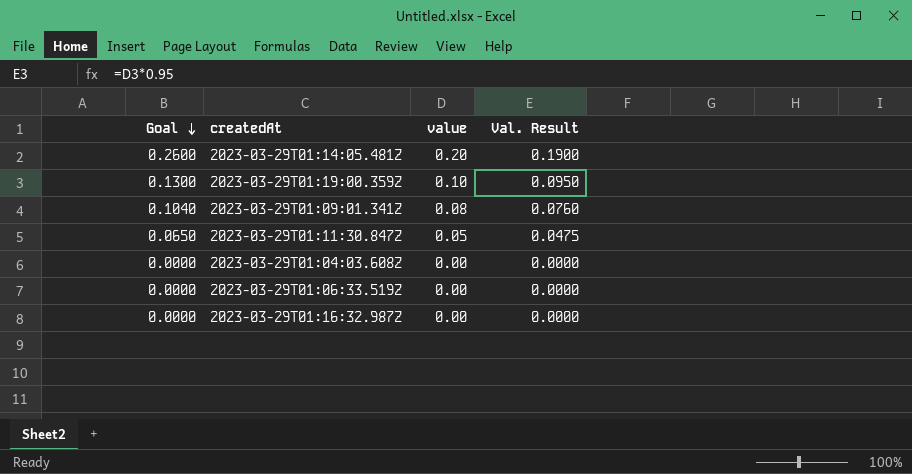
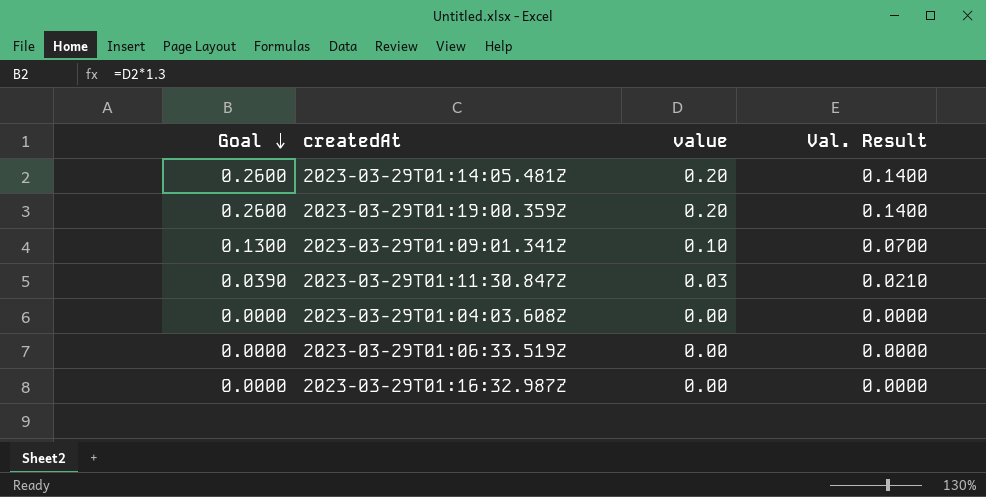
column Val. Result | formula: [value] * 0.95 -> [value] * 0.7
2023-03-29T01:19:00.359Z | Goal: 0.1300 -> 0.2600
2023-03-29T01:19:00.359Z | value: 0.10 -> 0.20
2023-03-29T01:09:01.341Z | Goal: 0.1040 -> 0.1300
2023-03-29T01:09:01.341Z | value: 0.08 -> 0.10
2023-03-29T01:11:30.847Z | Goal: 0.0650 -> 0.0390
2023-03-29T01:11:30.847Z | value: 0.05 -> 0.03

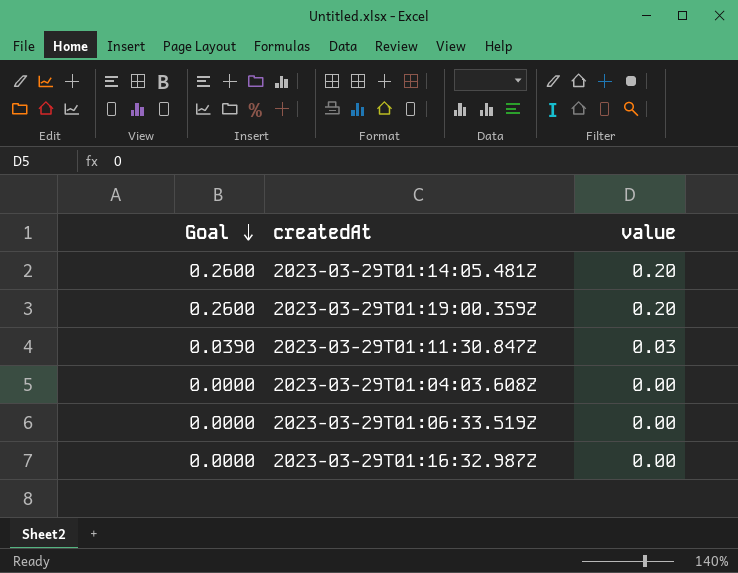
column Val. Result | formula: [value] * 0.7 -> none
row 2023-03-29T01:09:01.341Z: 0.1300 | 0.10 | 0.0700 -> none

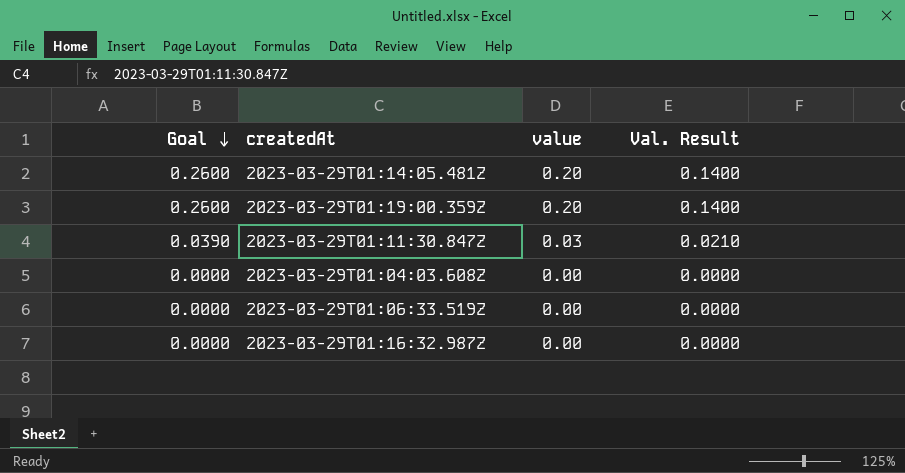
column Val. Result | formula: none -> [value] * 0.7

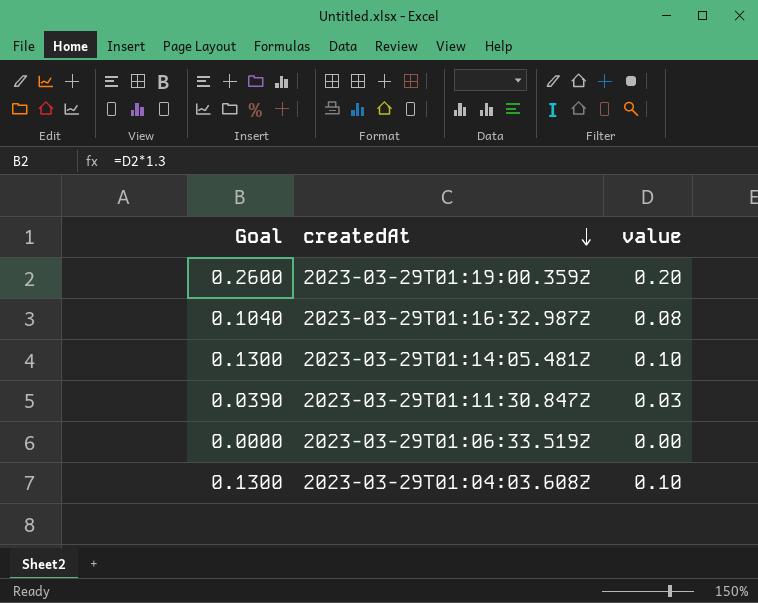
row order: Goal descending -> createdAt descending
column Val. Result | formula: [value] * 0.7 -> none
2023-03-29T01:16:32.987Z | Goal: 0.0000 -> 0.1040
2023-03-29T01:16:32.987Z | value: 0.00 -> 0.08
2023-03-29T01:14:05.481Z | Goal: 0.2600 -> 0.1300
2023-03-29T01:14:05.481Z | value: 0.20 -> 0.10
2023-03-29T01:04:03.608Z | Goal: 0.0000 -> 0.1300
2023-03-29T01:04:03.608Z | value: 0.00 -> 0.10

